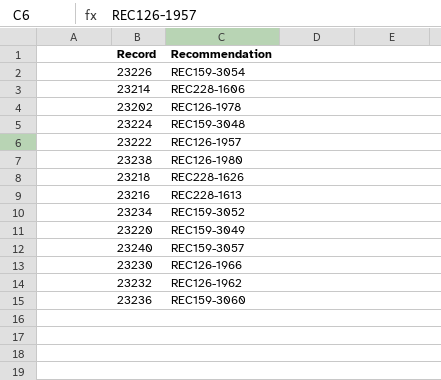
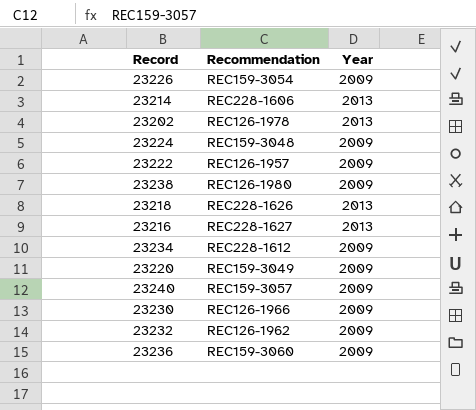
column Year | position: none -> 3
23216 | Recommendation: REC228-1613 -> REC228-1627
23234 | Recommendation: REC159-3052 -> REC228-1612

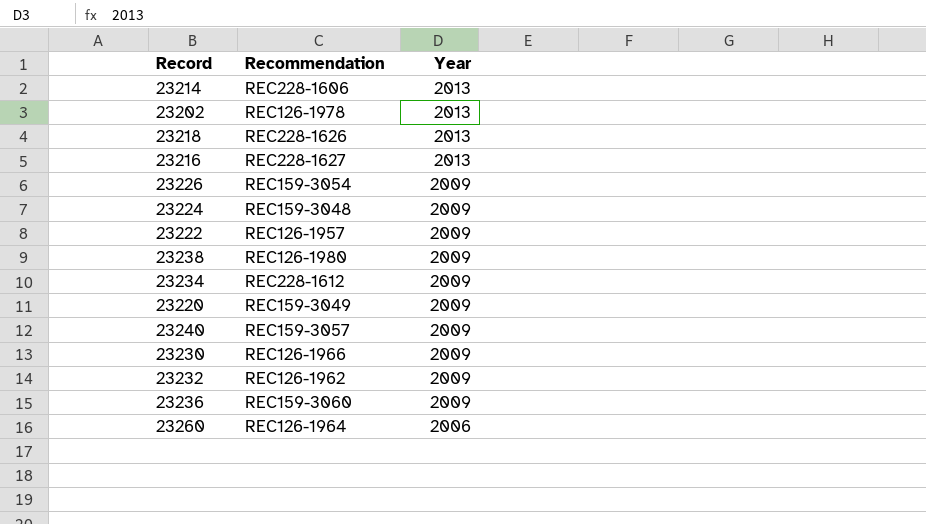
row order: none -> Year descending
row 23260: none -> REC126-1964 | 2006

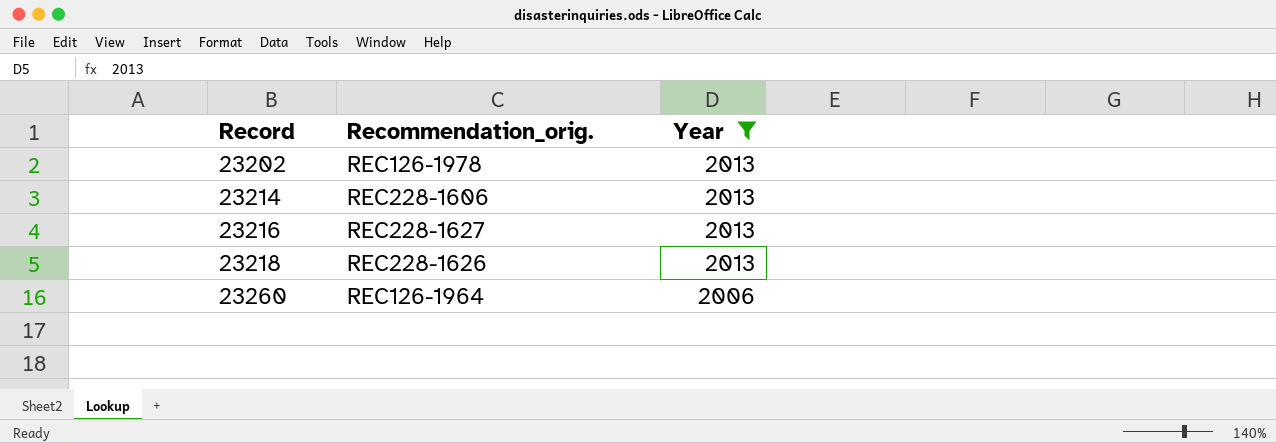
filter: none -> Year != 2009
row order: Year descending -> Record ascending
column name: Recommendation -> Recommendation_orig.

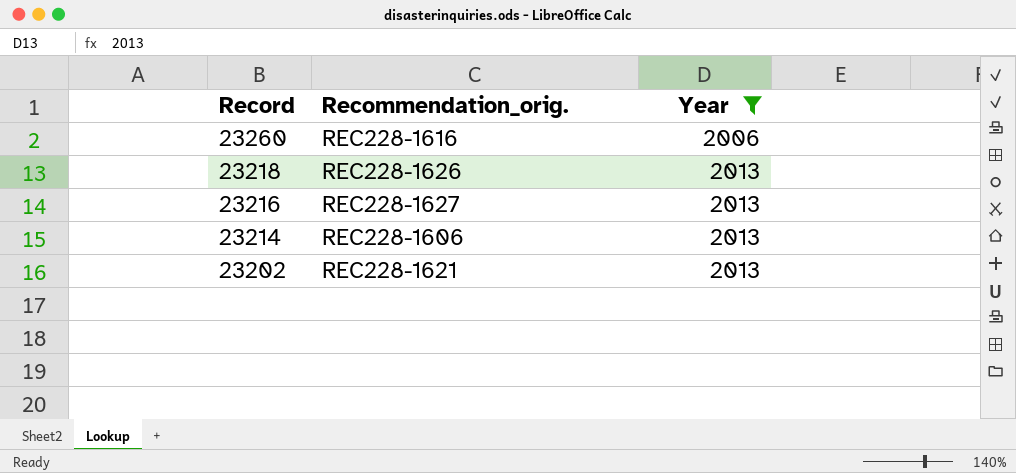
row order: Record ascending -> Record descending
23260 | Recommendation_orig.: REC126-1964 -> REC228-1616
23202 | Recommendation_orig.: REC126-1978 -> REC228-1621

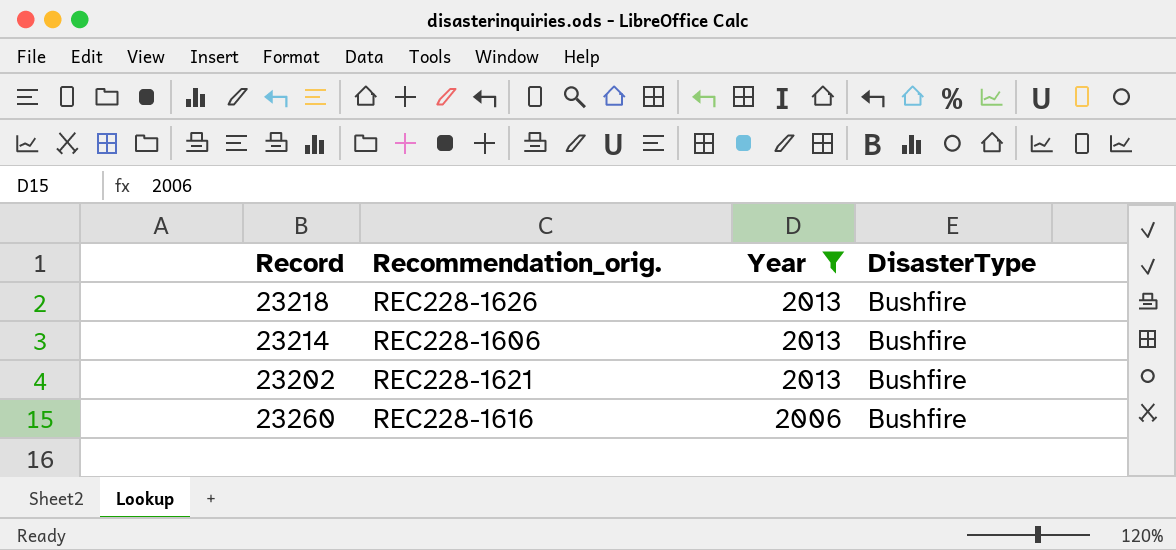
row order: Record descending -> Year descending
column DisasterType | position: none -> 4
row 23216: REC228-1627 | 2013 -> none

